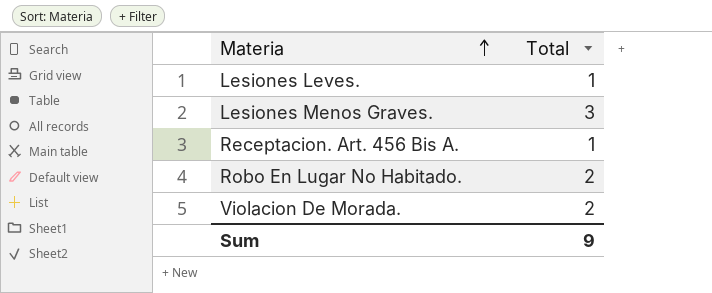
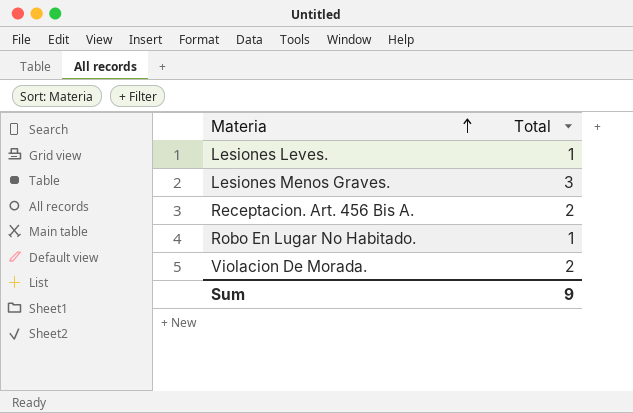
Receptacion. Art. 456 Bis A. | Total: 1 -> 2
Robo En Lugar No Habitado. | Total: 2 -> 1

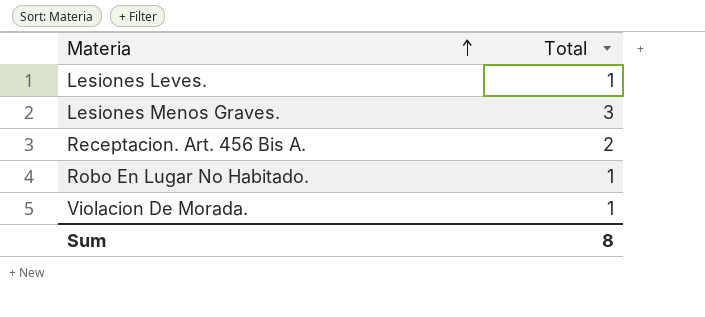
Violacion De Morada. | Total: 2 -> 1
Sum | Total: 9 -> 8

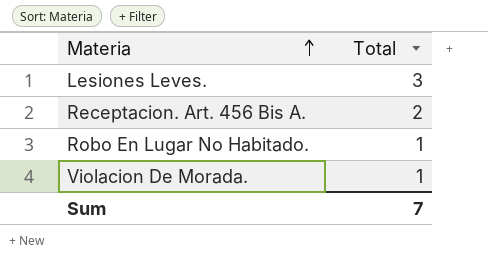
row Lesiones Menos Graves.: 3 -> none
Lesiones Leves. | Total: 1 -> 3
Sum | Total: 8 -> 7

